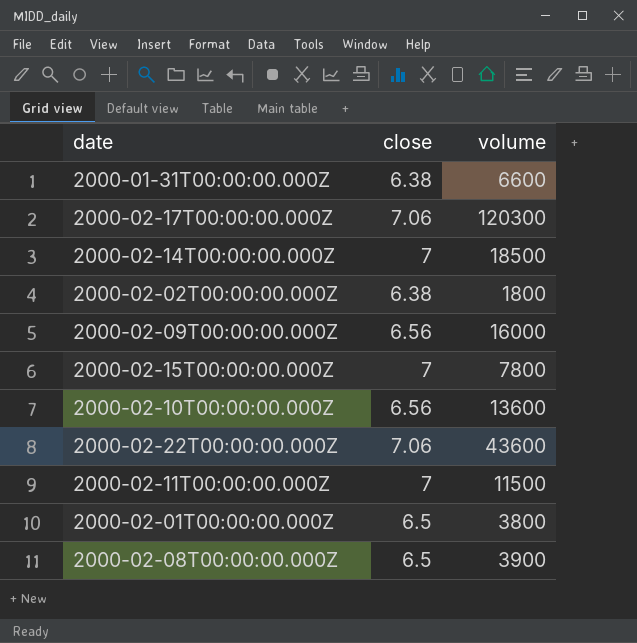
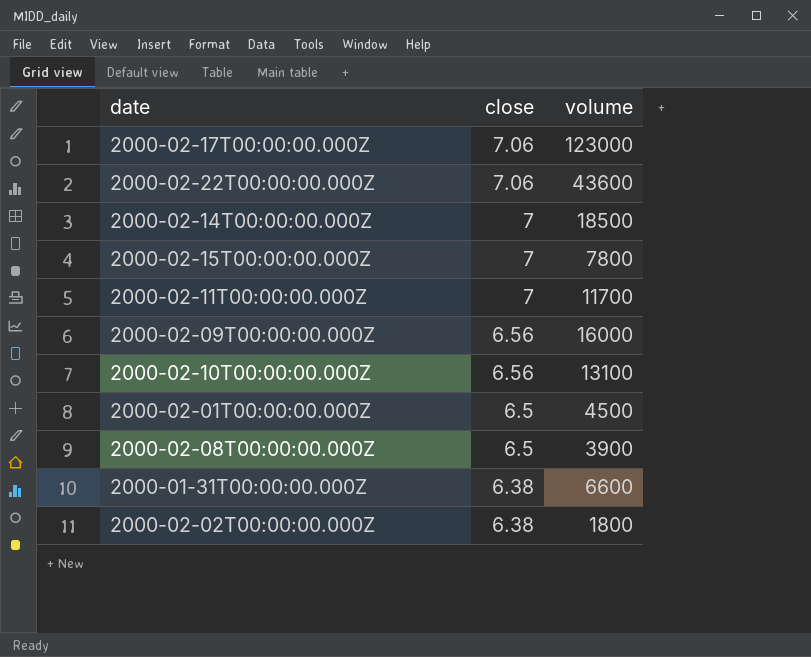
row order: none -> close descending
2000-02-17T00:00:00.000Z | volume: 120300 -> 123000
2000-02-11T00:00:00.000Z | volume: 11500 -> 11700
2000-02-10T00:00:00.000Z | volume: 13600 -> 13100
2000-02-01T00:00:00.000Z | volume: 3800 -> 4500

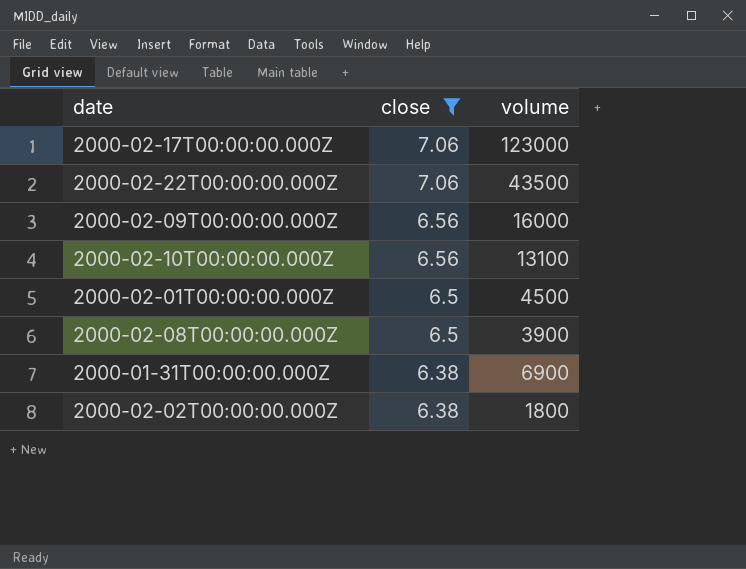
filter: none -> close != 7
2000-02-22T00:00:00.000Z | volume: 43600 -> 43500
2000-01-31T00:00:00.000Z | volume: 6600 -> 6900

